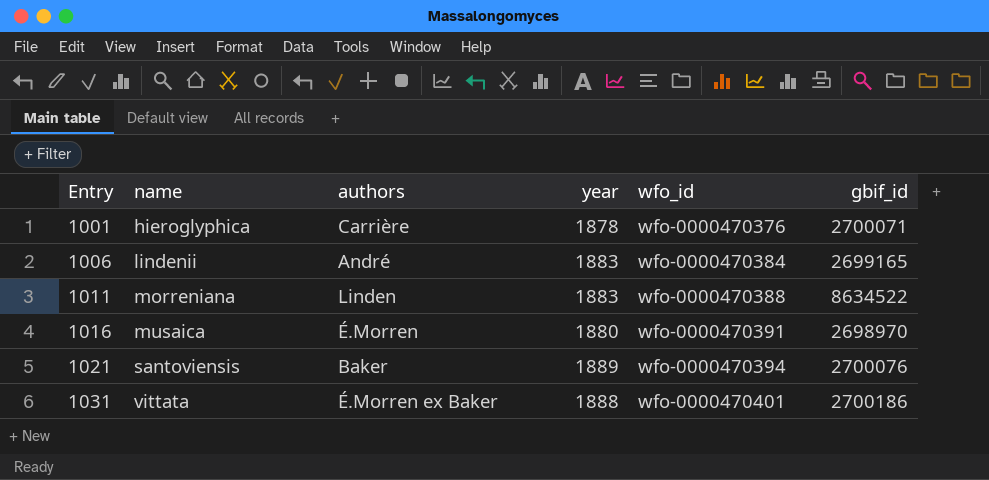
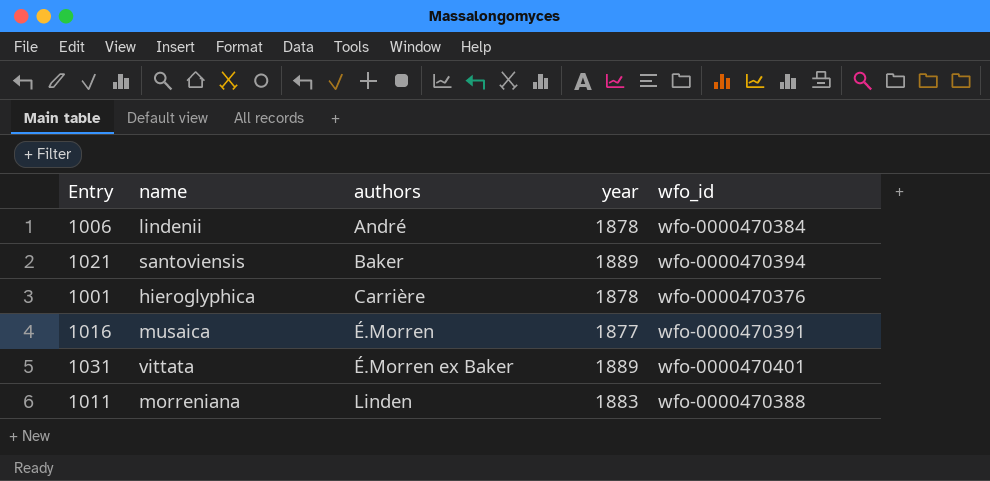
row order: Entry ascending -> authors ascending
column gbif_id | position: 6 -> none
1006 | year: 1883 -> 1878
1016 | year: 1880 -> 1877
1031 | year: 1888 -> 1889

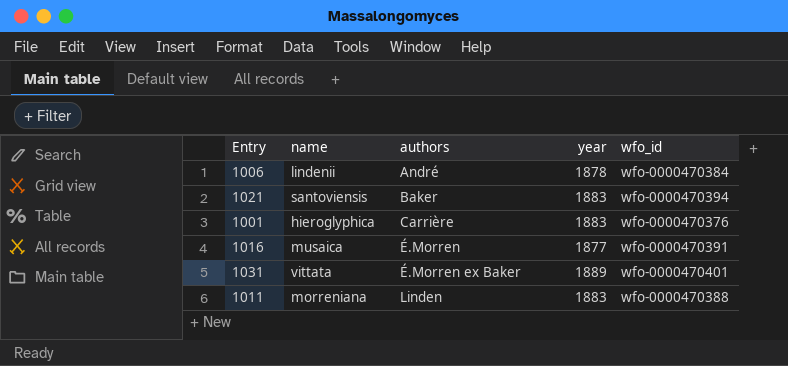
1021 | year: 1889 -> 1883
1001 | year: 1878 -> 1883

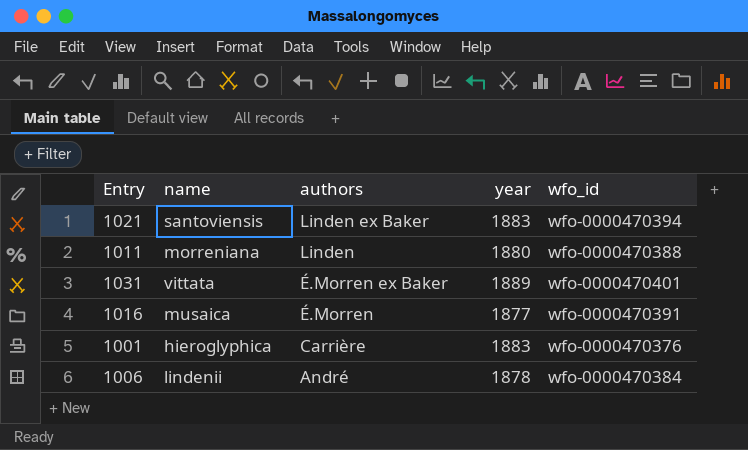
row order: authors ascending -> authors descending
1021 | authors: Baker -> Linden ex Baker
1011 | year: 1883 -> 1880

